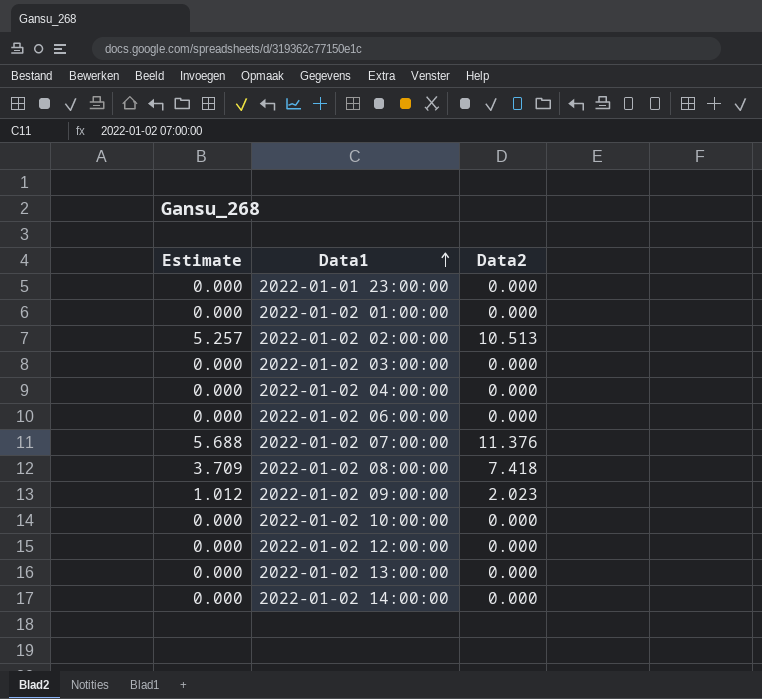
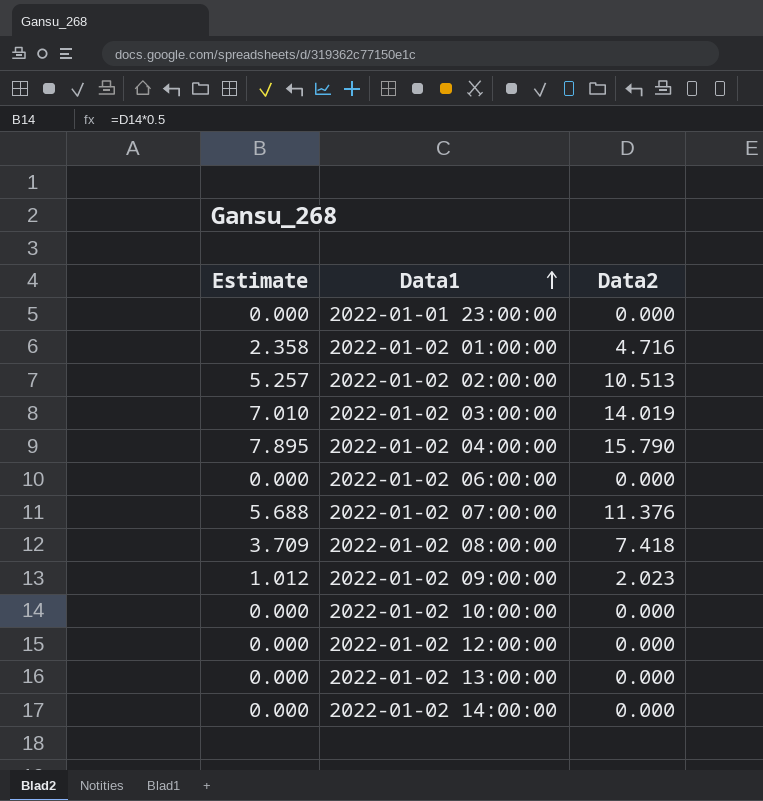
2022-01-02 01:00:00 | Estimate: 0.000 -> 2.358
2022-01-02 01:00:00 | Data2: 0.000 -> 4.716
2022-01-02 03:00:00 | Estimate: 0.000 -> 7.010
2022-01-02 03:00:00 | Data2: 0.000 -> 14.019
2022-01-02 04:00:00 | Estimate: 0.000 -> 7.895
2022-01-02 04:00:00 | Data2: 0.000 -> 15.790

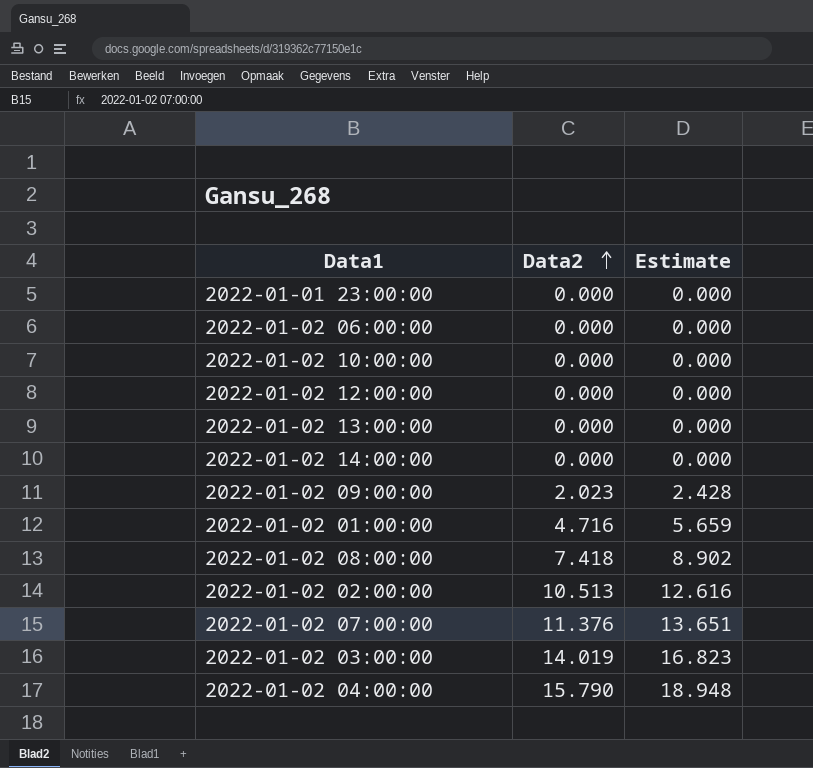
row order: Data1 ascending -> Data2 ascending
column Estimate | formula: [Data2] * 0.5 -> [Data2] * 1.2
column Estimate | position: 1 -> 3

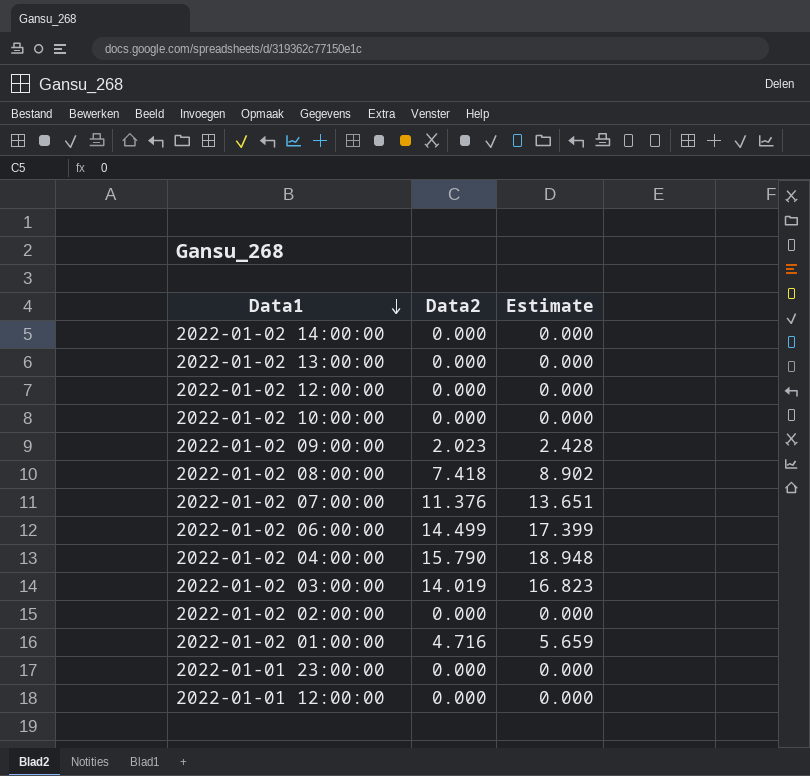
row order: Data2 ascending -> Data1 descending
2022-01-02 06:00:00 | Data2: 0.000 -> 14.499
2022-01-02 06:00:00 | Estimate: 0.000 -> 17.399
2022-01-02 02:00:00 | Data2: 10.513 -> 0.000
2022-01-02 02:00:00 | Estimate: 12.616 -> 0.000
row 2022-01-01 12:00:00: none -> 0.000 | 0.000

